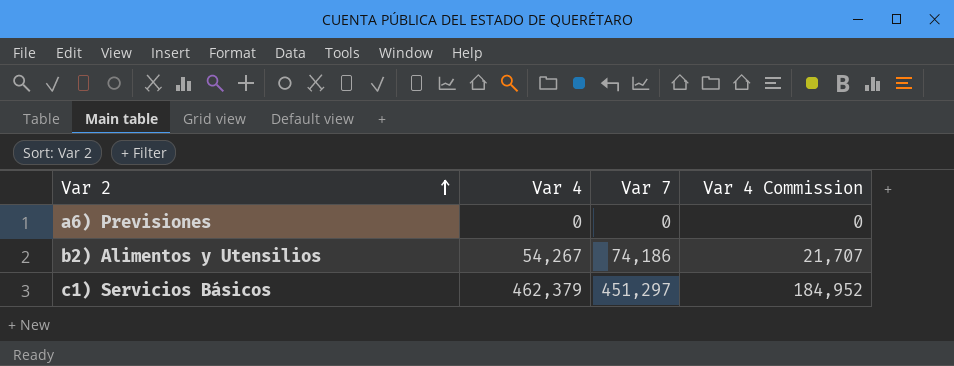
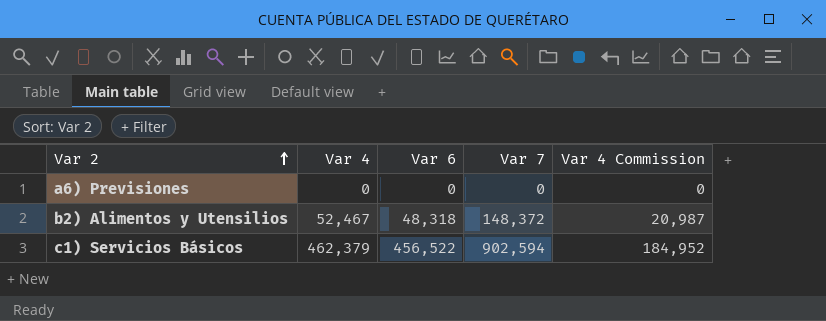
column Var 6 | position: none -> 3
b2) Alimentos y Utensilios | Var 4: 54,267 -> 52,467
b2) Alimentos y Utensilios | Var 7: 74,186 -> 148,372
b2) Alimentos y Utensilios | Var 4 Commission: 21,707 -> 20,987
c1) Servicios Básicos | Var 7: 451,297 -> 902,594

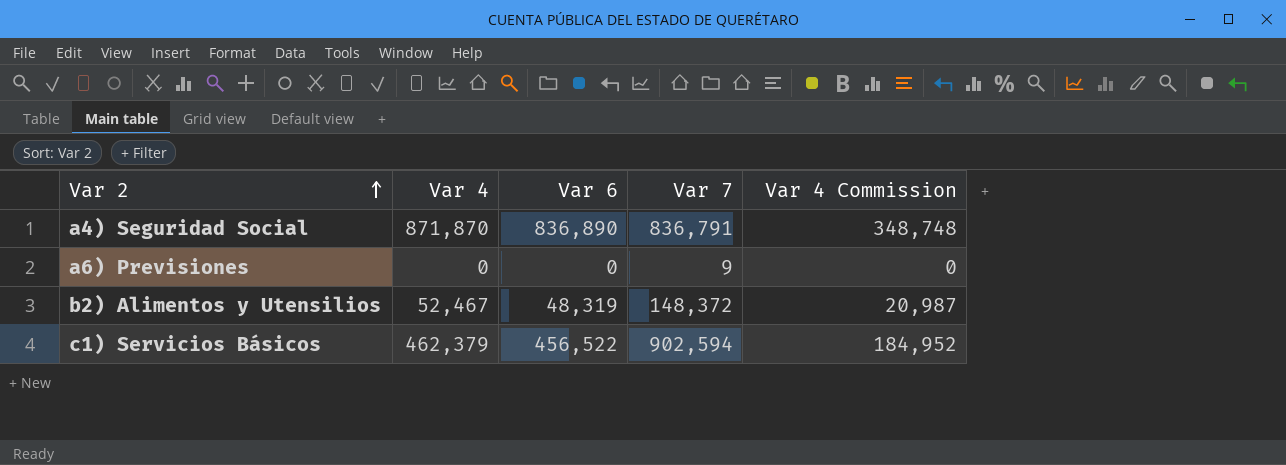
row a4) Seguridad Social: none -> 871,870 | 836,890 | 836,791 | 348,748
a6) Previsiones | Var 7: 0 -> 9
b2) Alimentos y Utensilios | Var 6: 48,318 -> 48,319

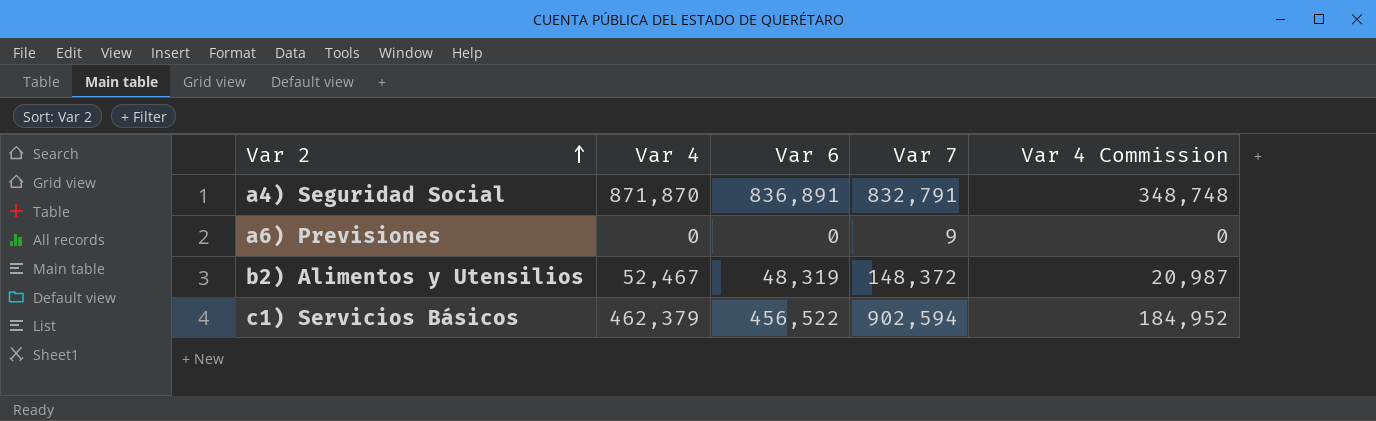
a4) Seguridad Social | Var 6: 836,890 -> 836,891
a4) Seguridad Social | Var 7: 836,791 -> 832,791

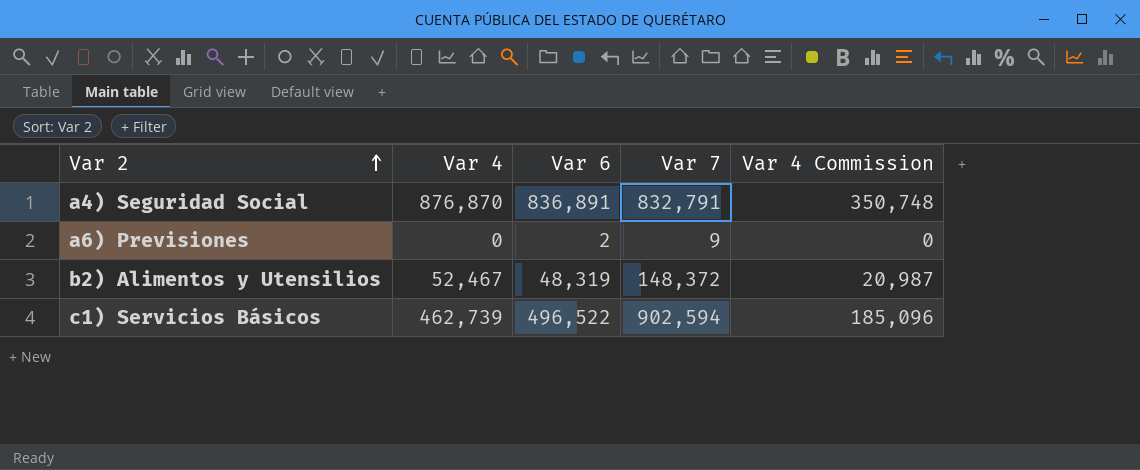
a4) Seguridad Social | Var 4: 871,870 -> 876,870
a4) Seguridad Social | Var 4 Commission: 348,748 -> 350,748
a6) Previsiones | Var 6: 0 -> 2
c1) Servicios Básicos | Var 4: 462,379 -> 462,739
c1) Servicios Básicos | Var 6: 456,522 -> 496,522
c1) Servicios Básicos | Var 4 Commission: 184,952 -> 185,096

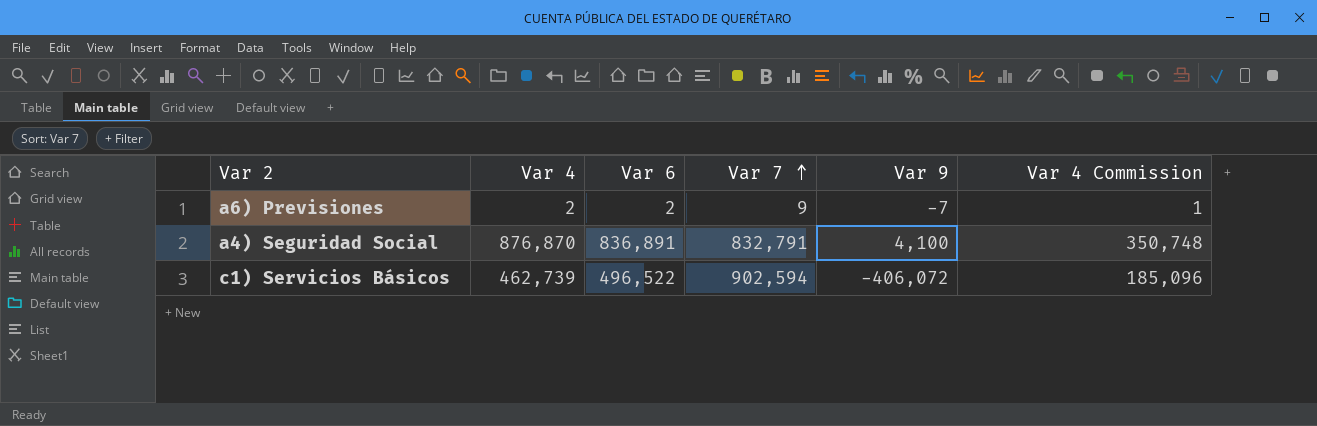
row order: Var 2 ascending -> Var 7 ascending
column Var 9 | formula: none -> [Var 6] - [Var 7]
row b2) Alimentos y Utensilios: 52,467 | 48,319 | 148,372 | 20,987 -> none
a6) Previsiones | Var 4: 0 -> 2
a6) Previsiones | Var 4 Commission: 0 -> 1

